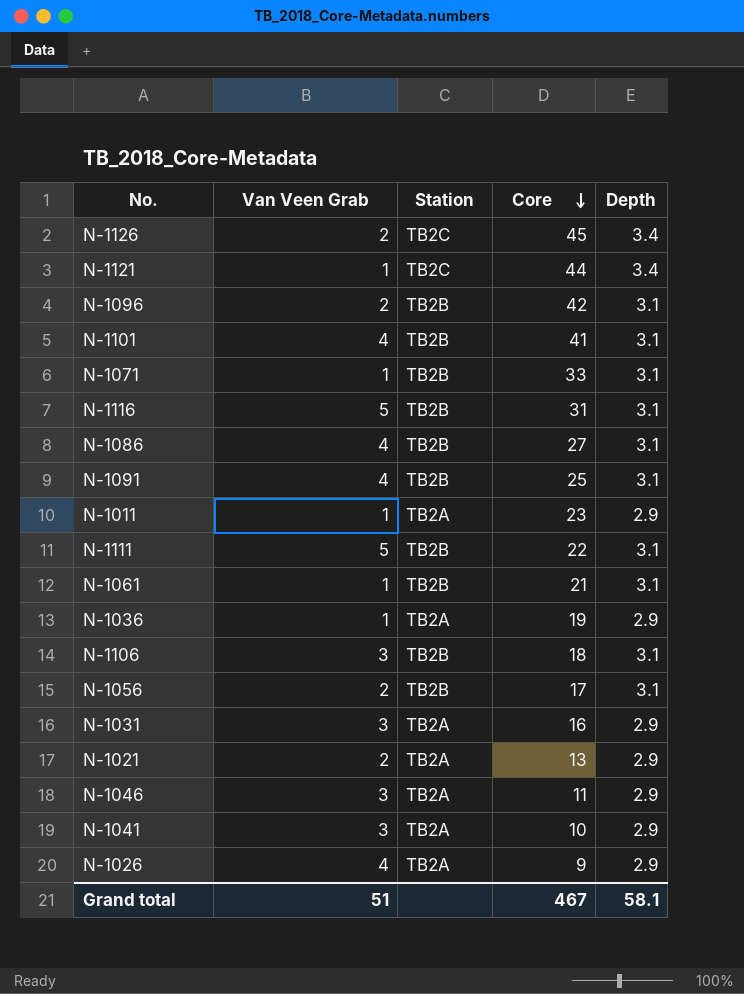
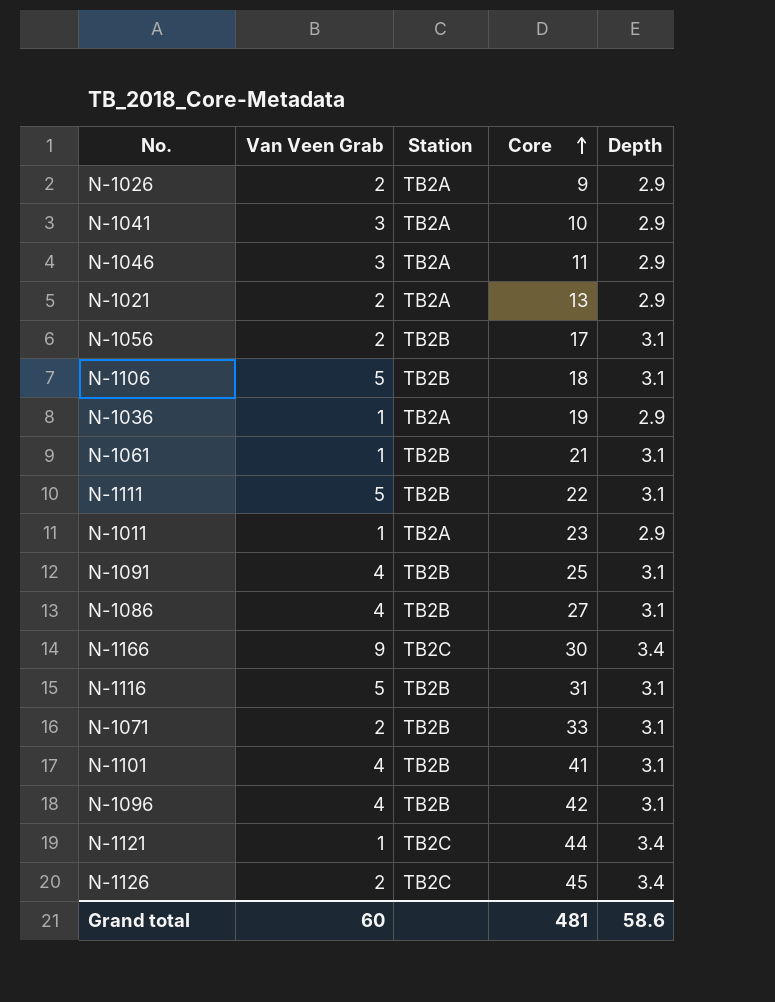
row order: Core descending -> Core ascending
row N-1031: 3 | TB2A | 16 | 2.9 -> none
N-1026 | Van Veen Grab: 4 -> 2
N-1106 | Van Veen Grab: 3 -> 5
row N-1166: none -> 9 | TB2C | 30 | 3.4
N-1071 | Van Veen Grab: 1 -> 2
N-1096 | Van Veen Grab: 2 -> 4
Grand total | Van Veen Grab: 51 -> 60
Grand total | Core: 467 -> 481
Grand total | Depth: 58.1 -> 58.6

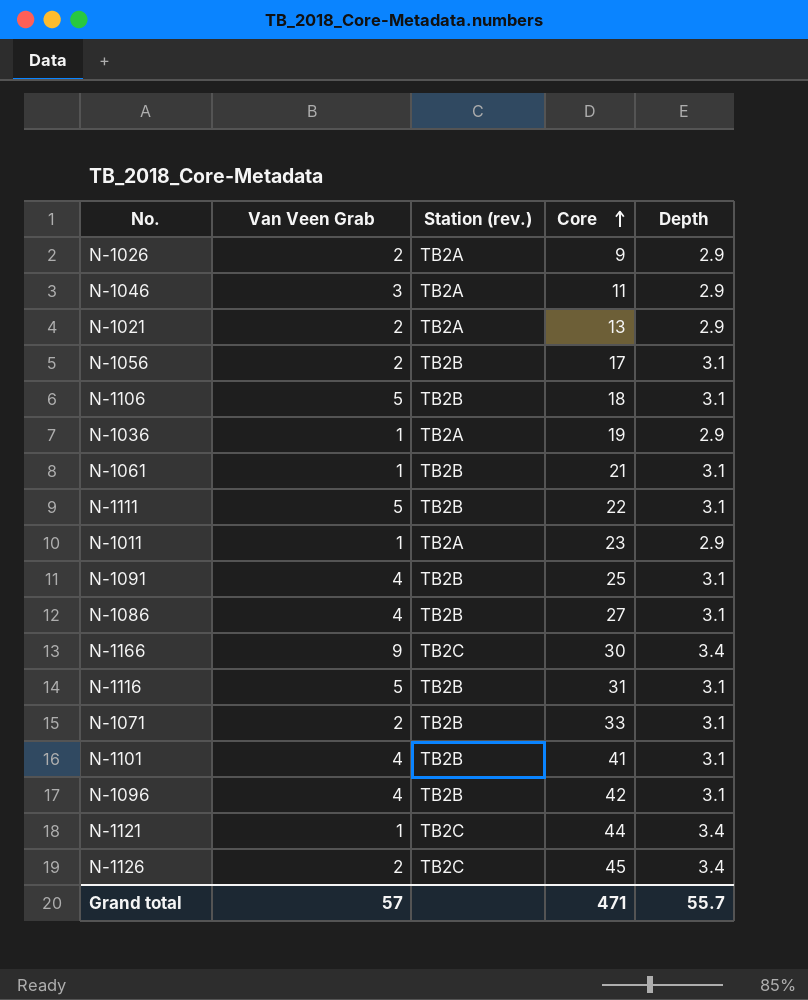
column name: Station -> Station (rev.)
row N-1041: 3 | TB2A | 10 | 2.9 -> none
Grand total | Van Veen Grab: 60 -> 57
Grand total | Core: 481 -> 471
Grand total | Depth: 58.6 -> 55.7

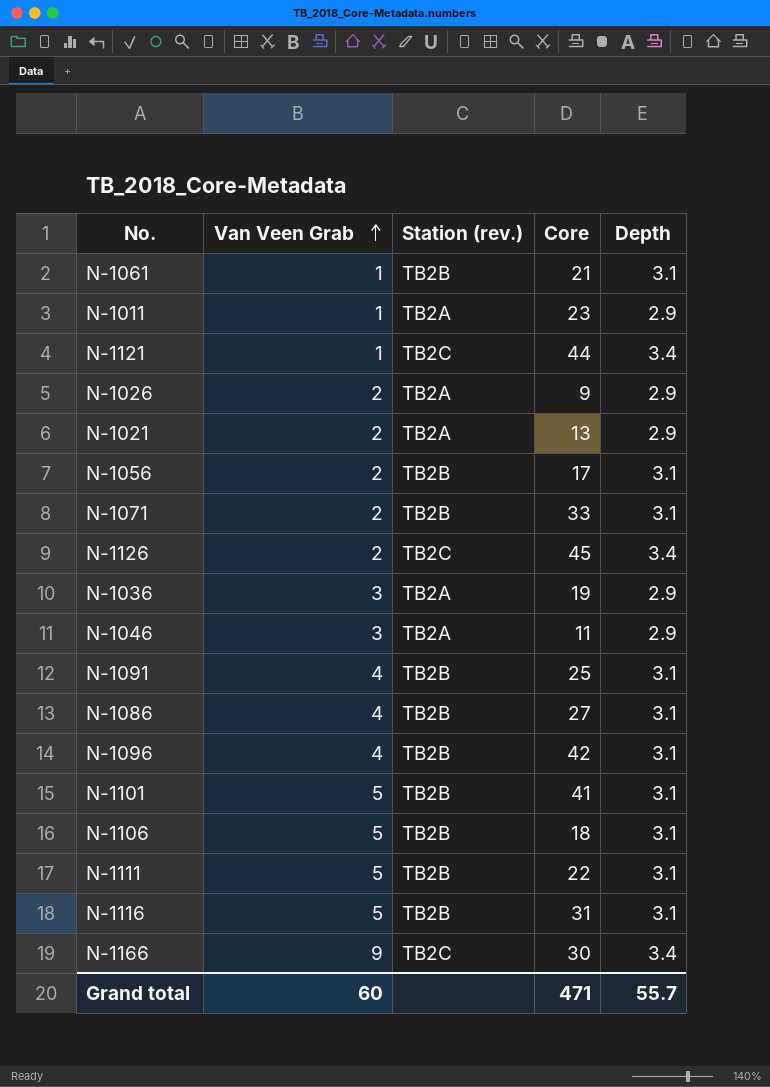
row order: Core ascending -> Van Veen Grab ascending
N-1036 | Van Veen Grab: 1 -> 3
N-1101 | Van Veen Grab: 4 -> 5
Grand total | Van Veen Grab: 57 -> 60

